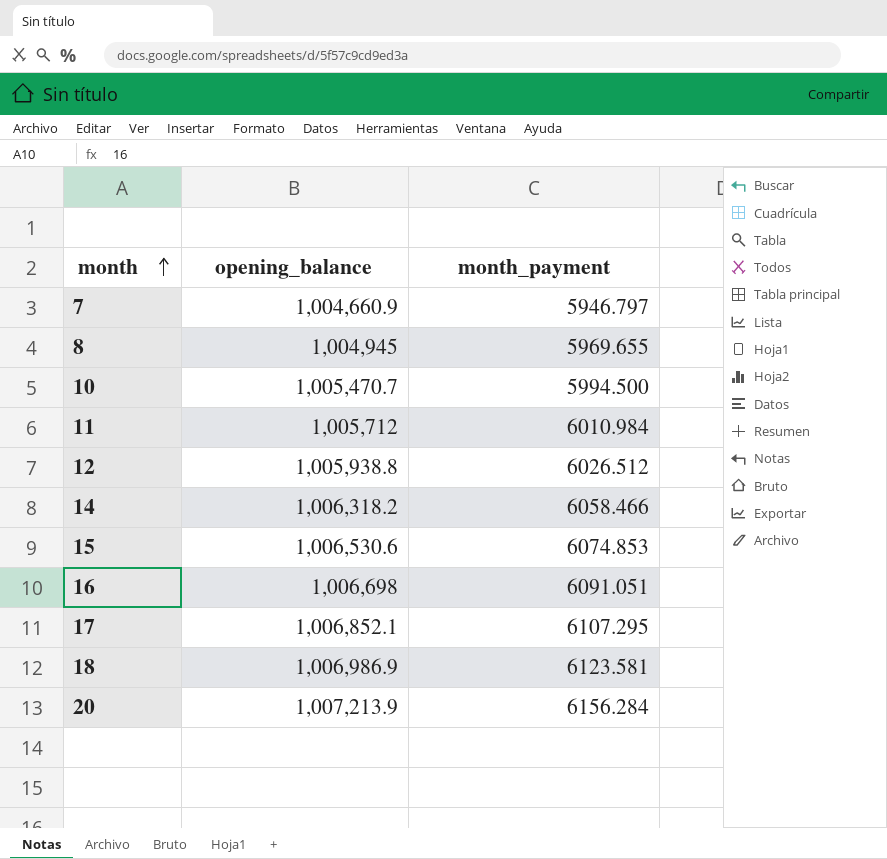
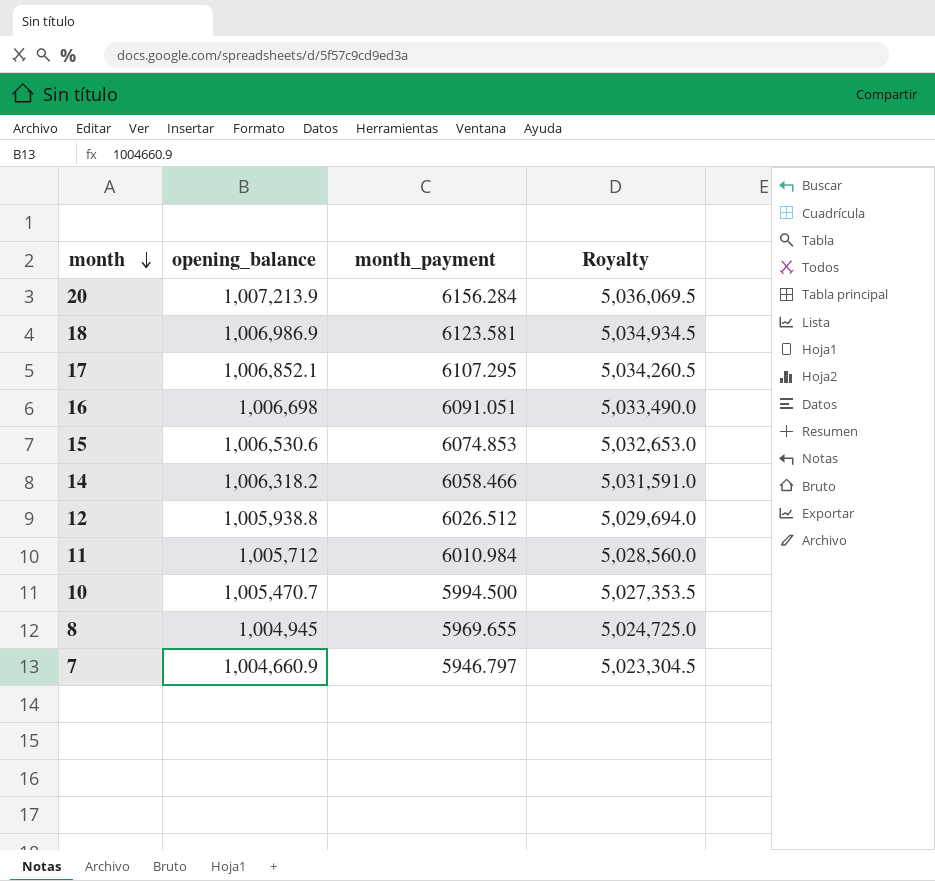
row order: month ascending -> month descending
column Royalty | formula: none -> [opening_balance] * 5

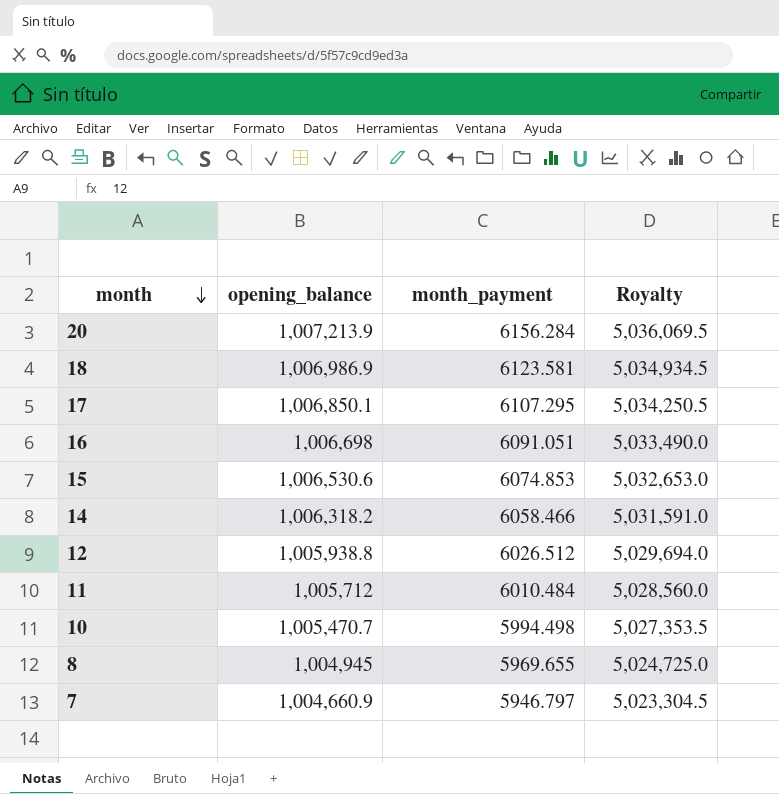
17 | opening_balance: 1,006,852.1 -> 1,006,850.1
17 | Royalty: 5,034,260.5 -> 5,034,250.5
11 | month_payment: 6010.984 -> 6010.484
10 | month_payment: 5994.500 -> 5994.498

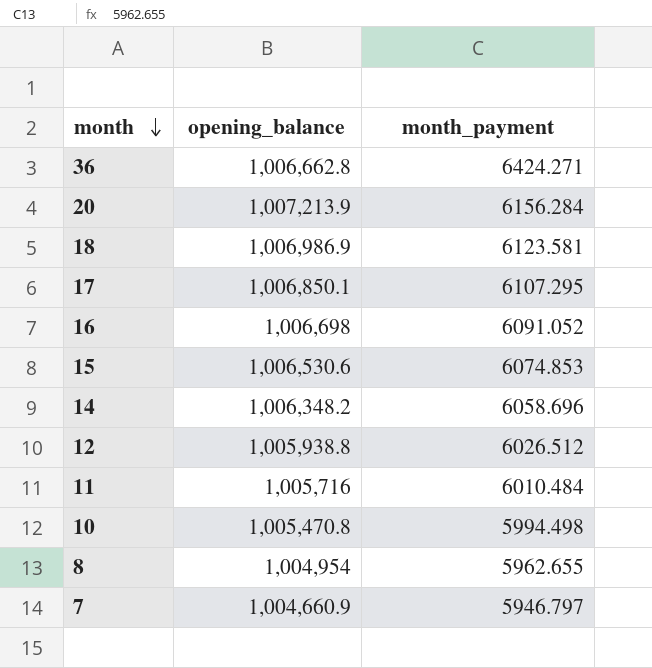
column Royalty | formula: [opening_balance] * 5 -> none
row 36: none -> 1,006,662.8 | 6424.271
16 | month_payment: 6091.051 -> 6091.052
14 | opening_balance: 1,006,318.2 -> 1,006,348.2
14 | month_payment: 6058.466 -> 6058.696
11 | opening_balance: 1,005,712 -> 1,005,716
10 | opening_balance: 1,005,470.7 -> 1,005,470.8
8 | opening_balance: 1,004,945 -> 1,004,954
8 | month_payment: 5969.655 -> 5962.655

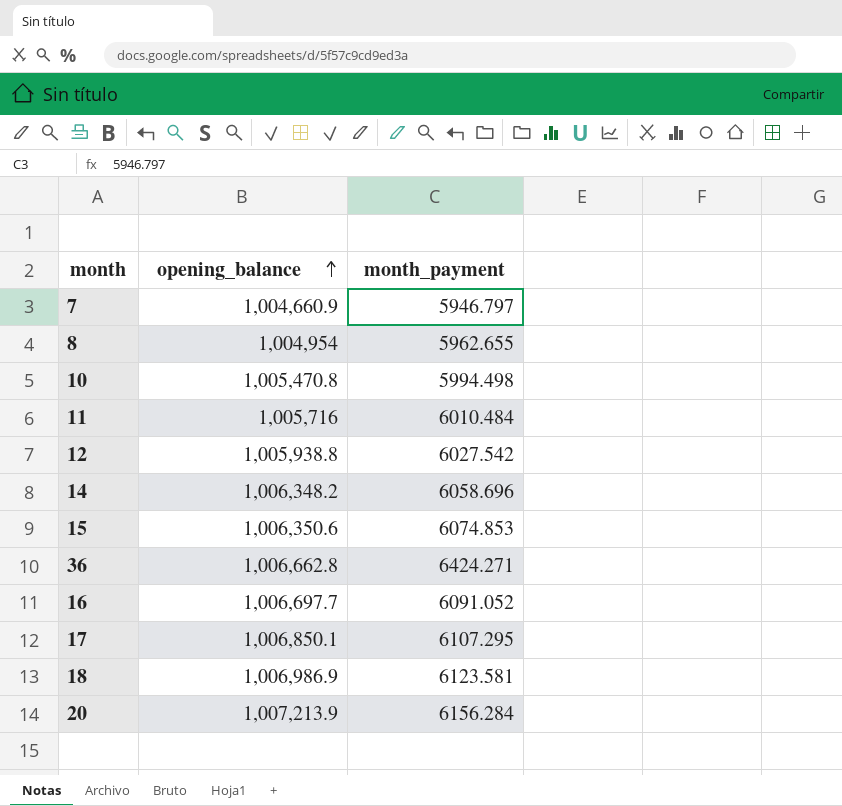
row order: month descending -> opening_balance ascending
12 | month_payment: 6026.512 -> 6027.542
15 | opening_balance: 1,006,530.6 -> 1,006,350.6
16 | opening_balance: 1,006,698 -> 1,006,697.7

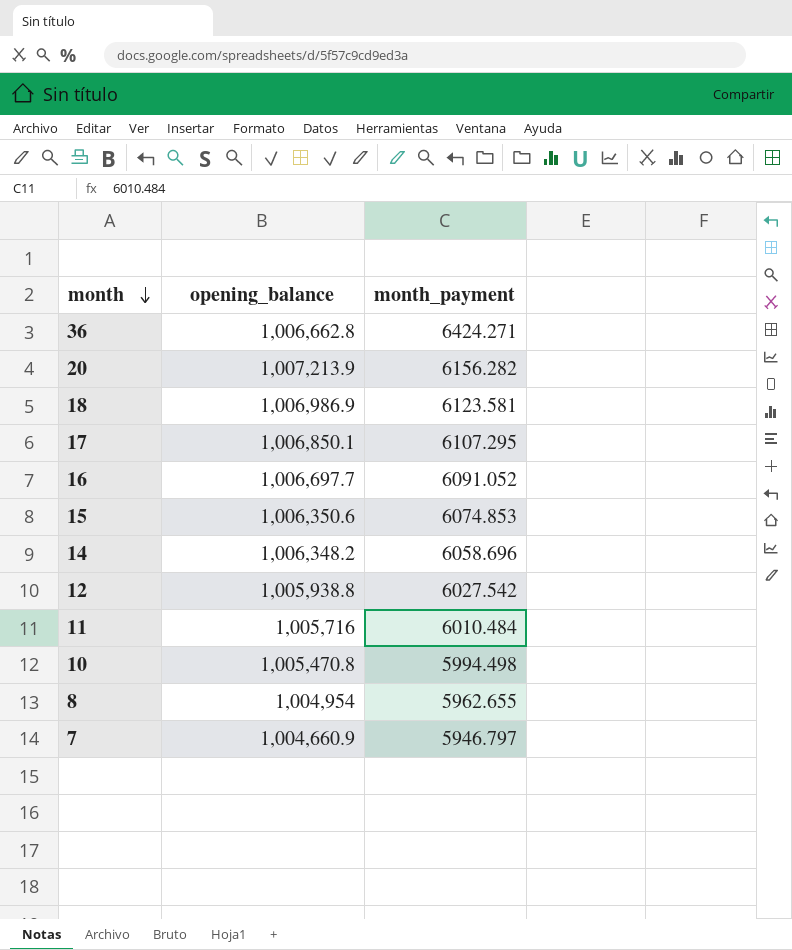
row order: opening_balance ascending -> month descending
20 | month_payment: 6156.284 -> 6156.282

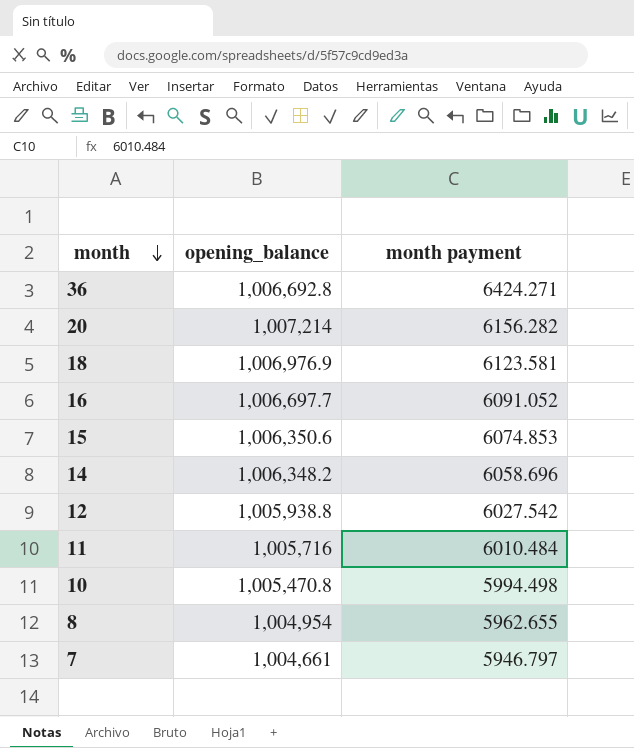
column name: month_payment -> month payment
row 17: 1,006,850.1 | 6107.295 -> none
36 | opening_balance: 1,006,662.8 -> 1,006,692.8
20 | opening_balance: 1,007,213.9 -> 1,007,214
18 | opening_balance: 1,006,986.9 -> 1,006,976.9
7 | opening_balance: 1,004,660.9 -> 1,004,661

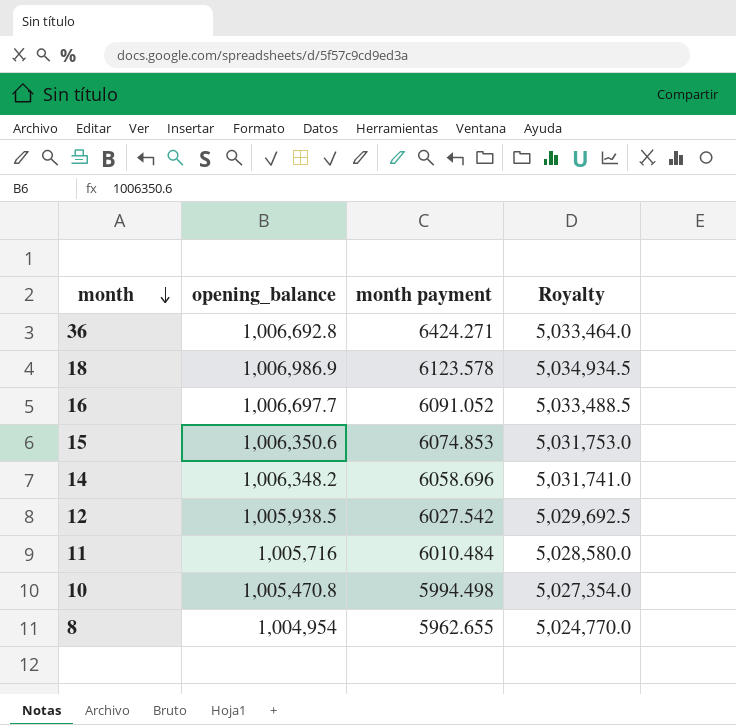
column Royalty | formula: none -> [opening_balance] * 5
row 20: 1,007,214 | 6156.282 -> none
row 7: 1,004,661 | 5946.797 -> none
18 | opening_balance: 1,006,976.9 -> 1,006,986.9
18 | month payment: 6123.581 -> 6123.578
12 | opening_balance: 1,005,938.8 -> 1,005,938.5

